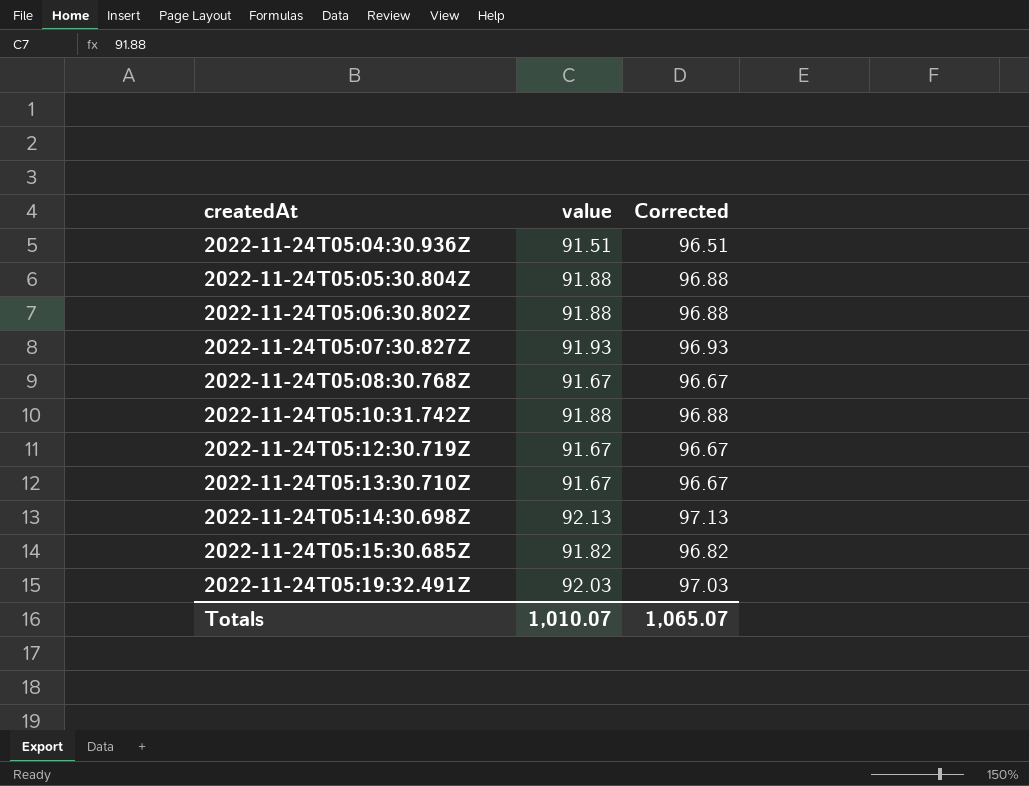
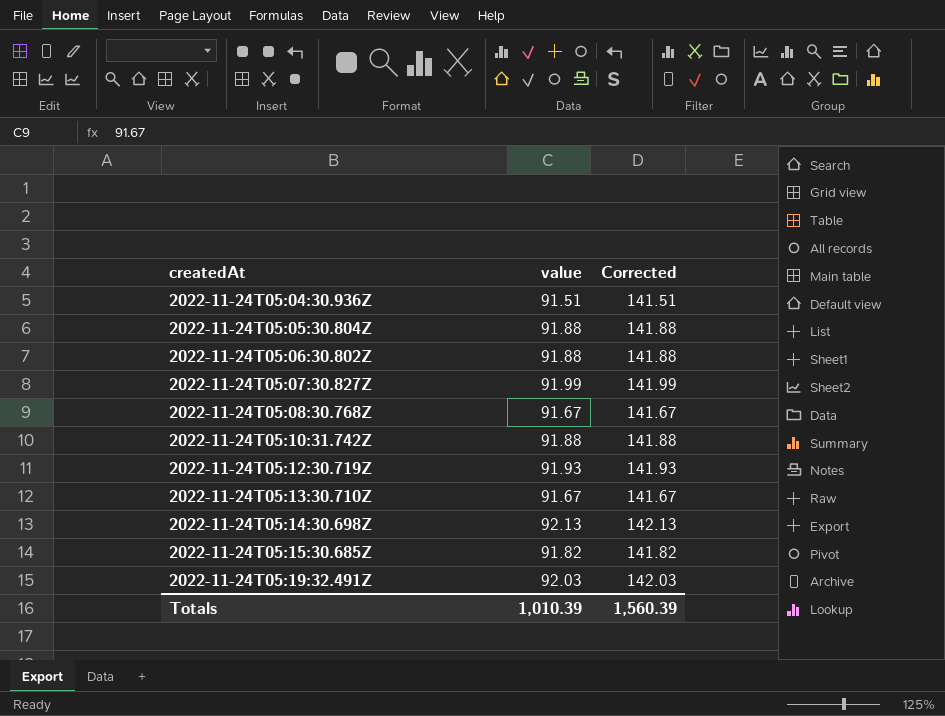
column Corrected | formula: [value] + 5 -> [value] + 50
2022-11-24T05:07:30.827Z | value: 91.93 -> 91.99
2022-11-24T05:12:30.719Z | value: 91.67 -> 91.93
Totals | value: 1,010.07 -> 1,010.39
Totals | Corrected: 1,065.07 -> 1,560.39

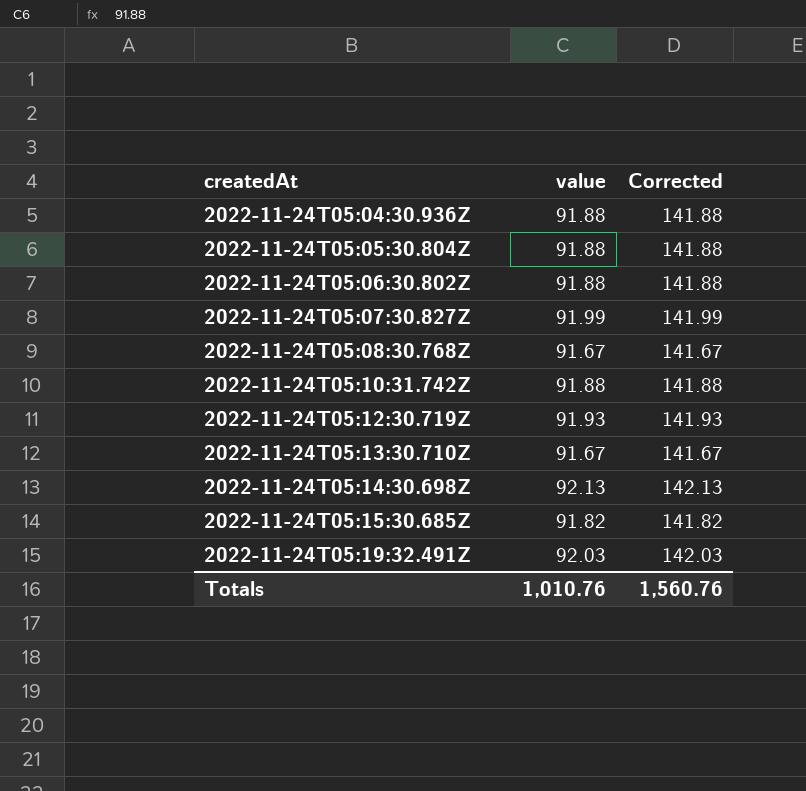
2022-11-24T05:04:30.936Z | value: 91.51 -> 91.88
2022-11-24T05:04:30.936Z | Corrected: 141.51 -> 141.88
Totals | value: 1,010.39 -> 1,010.76
Totals | Corrected: 1,560.39 -> 1,560.76

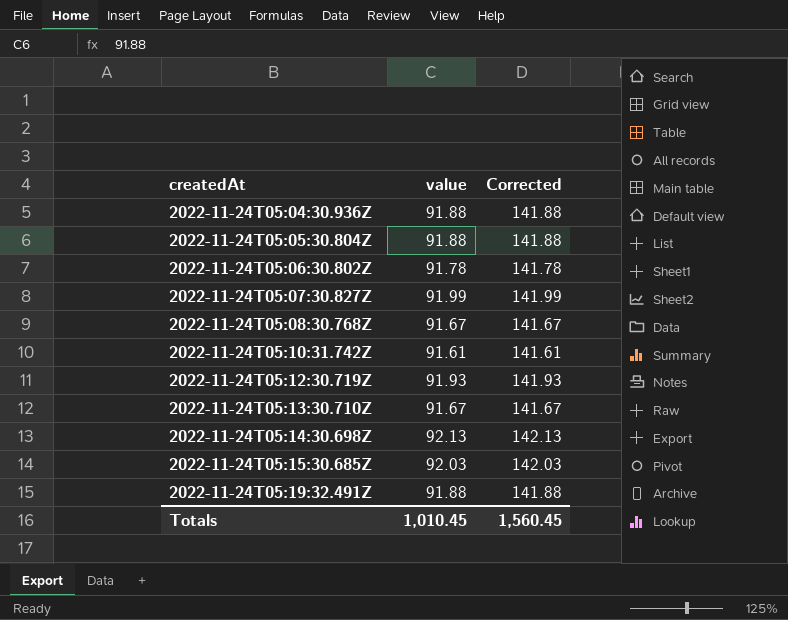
2022-11-24T05:06:30.802Z | value: 91.88 -> 91.78
2022-11-24T05:06:30.802Z | Corrected: 141.88 -> 141.78
2022-11-24T05:10:31.742Z | value: 91.88 -> 91.61
2022-11-24T05:10:31.742Z | Corrected: 141.88 -> 141.61
2022-11-24T05:15:30.685Z | value: 91.82 -> 92.03
2022-11-24T05:15:30.685Z | Corrected: 141.82 -> 142.03
2022-11-24T05:19:32.491Z | value: 92.03 -> 91.88
2022-11-24T05:19:32.491Z | Corrected: 142.03 -> 141.88
Totals | value: 1,010.76 -> 1,010.45
Totals | Corrected: 1,560.76 -> 1,560.45

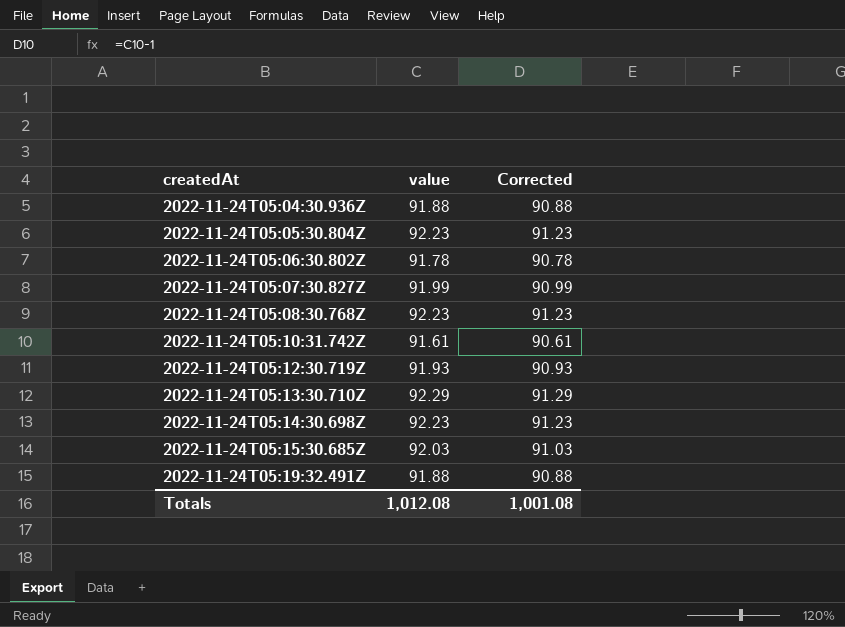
column Corrected | formula: [value] + 50 -> [value] - 1
2022-11-24T05:05:30.804Z | value: 91.88 -> 92.23
2022-11-24T05:08:30.768Z | value: 91.67 -> 92.23
2022-11-24T05:13:30.710Z | value: 91.67 -> 92.29
2022-11-24T05:14:30.698Z | value: 92.13 -> 92.23
Totals | value: 1,010.45 -> 1,012.08
Totals | Corrected: 1,560.45 -> 1,001.08

